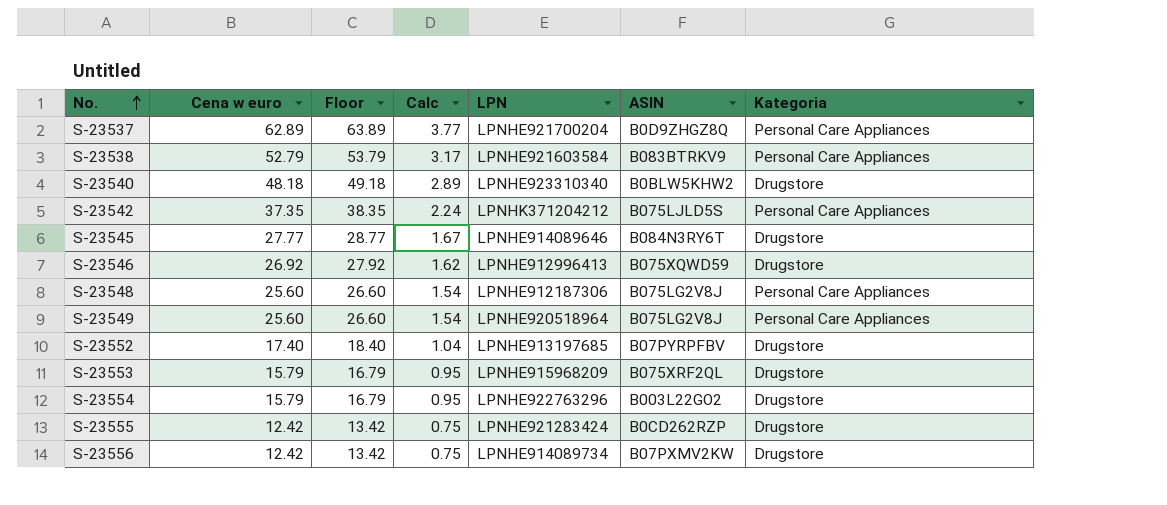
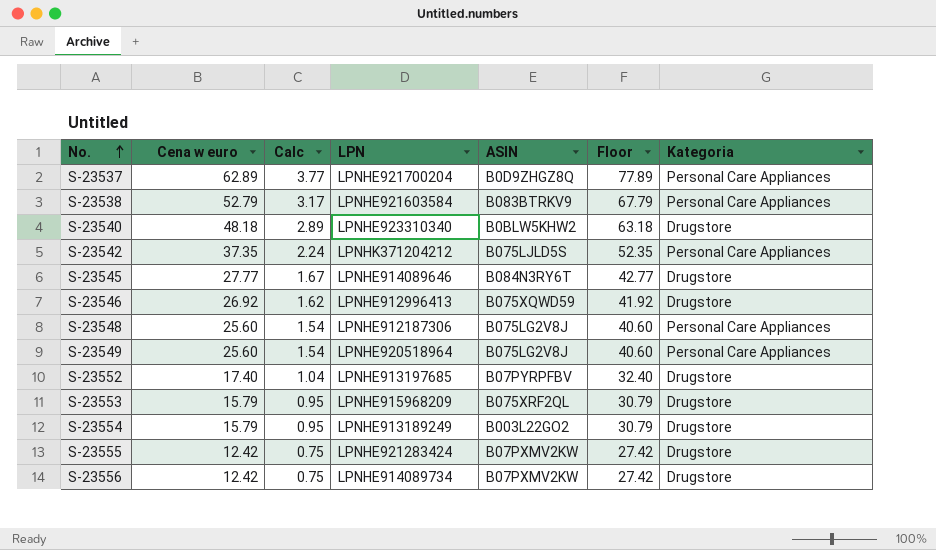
column Floor | formula: [Cena w euro] + 1 -> [Cena w euro] + 15
column Floor | position: 3 -> 6
S-23554 | LPN: LPNHE922763296 -> LPNHE913189249
S-23555 | ASIN: B0CD262RZP -> B07PXMV2KW

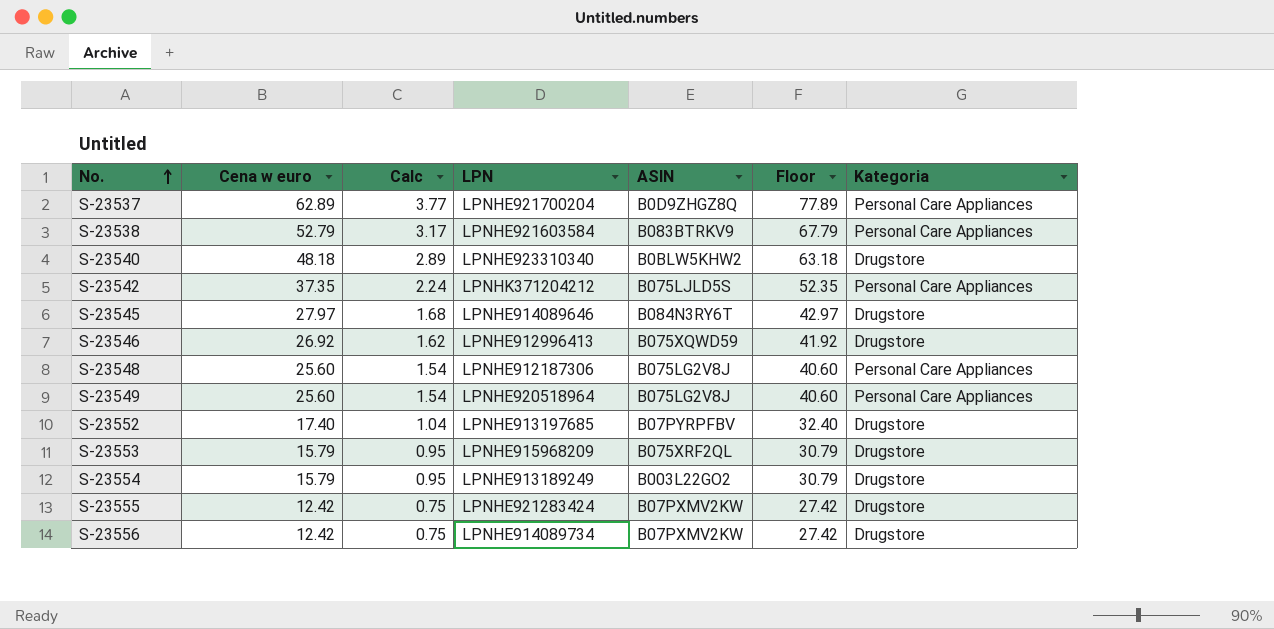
S-23545 | Cena w euro: 27.77 -> 27.97
S-23545 | Calc: 1.67 -> 1.68
S-23545 | Floor: 42.77 -> 42.97

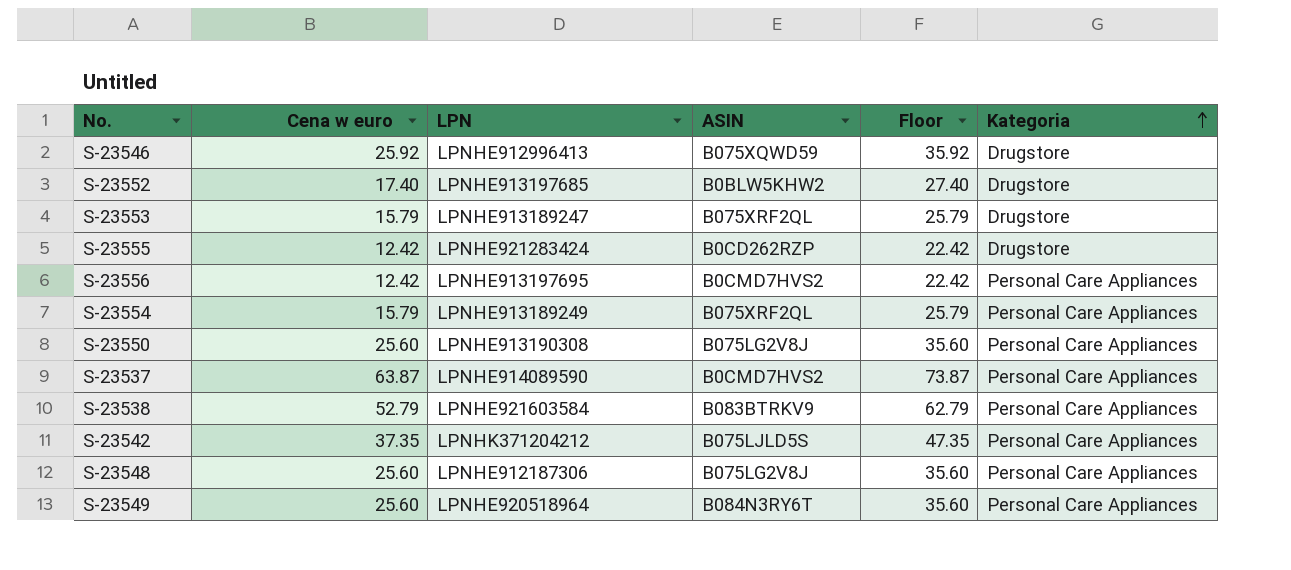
row order: No. ascending -> Kategoria ascending
column Calc | formula: [Cena w euro] * 0.06 -> none
column Floor | formula: [Cena w euro] + 15 -> [Cena w euro] + 10
row S-23540: 48.18 | 2.89 | LPNHE923310340 | B0BLW5KHW2 | 63.18 | Drugstore -> none
row S-23545: 27.97 | 1.68 | LPNHE914089646 | B084N3RY6T | 42.97 | Drugstore -> none
S-23546 | Cena w euro: 26.92 -> 25.92
S-23552 | ASIN: B07PYRPFBV -> B0BLW5KHW2
S-23553 | LPN: LPNHE915968209 -> LPNHE913189247
S-23555 | ASIN: B07PXMV2KW -> B0CD262RZP
S-23556 | LPN: LPNHE914089734 -> LPNHE913197695
S-23556 | ASIN: B07PXMV2KW -> B0CMD7HVS2
S-23556 | Kategoria: Drugstore -> Personal Care Appliances
S-23554 | ASIN: B003L22GO2 -> B075XRF2QL
S-23554 | Kategoria: Drugstore -> Personal Care Appliances
row S-23550: none -> 25.60 | LPNHE913190308 | B075LG2V8J | 35.60 | Personal Care Appliances
S-23537 | Cena w euro: 62.89 -> 63.87
S-23537 | LPN: LPNHE921700204 -> LPNHE914089590
S-23537 | ASIN: B0D9ZHGZ8Q -> B0CMD7HVS2
S-23549 | ASIN: B075LG2V8J -> B084N3RY6T

